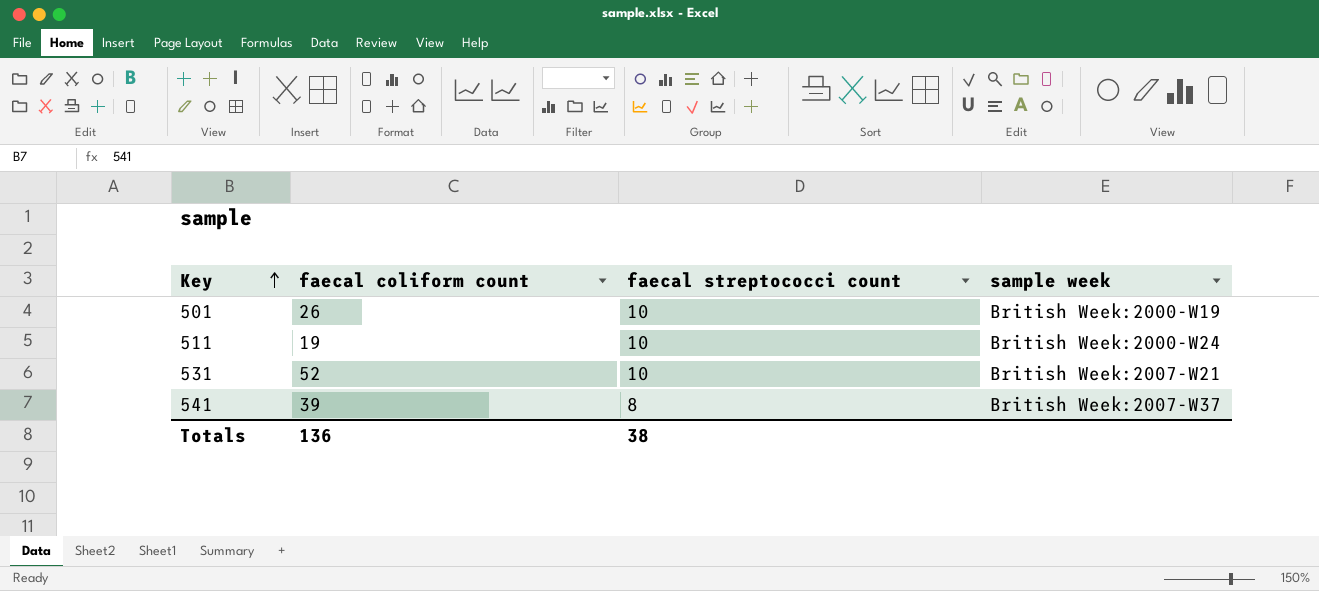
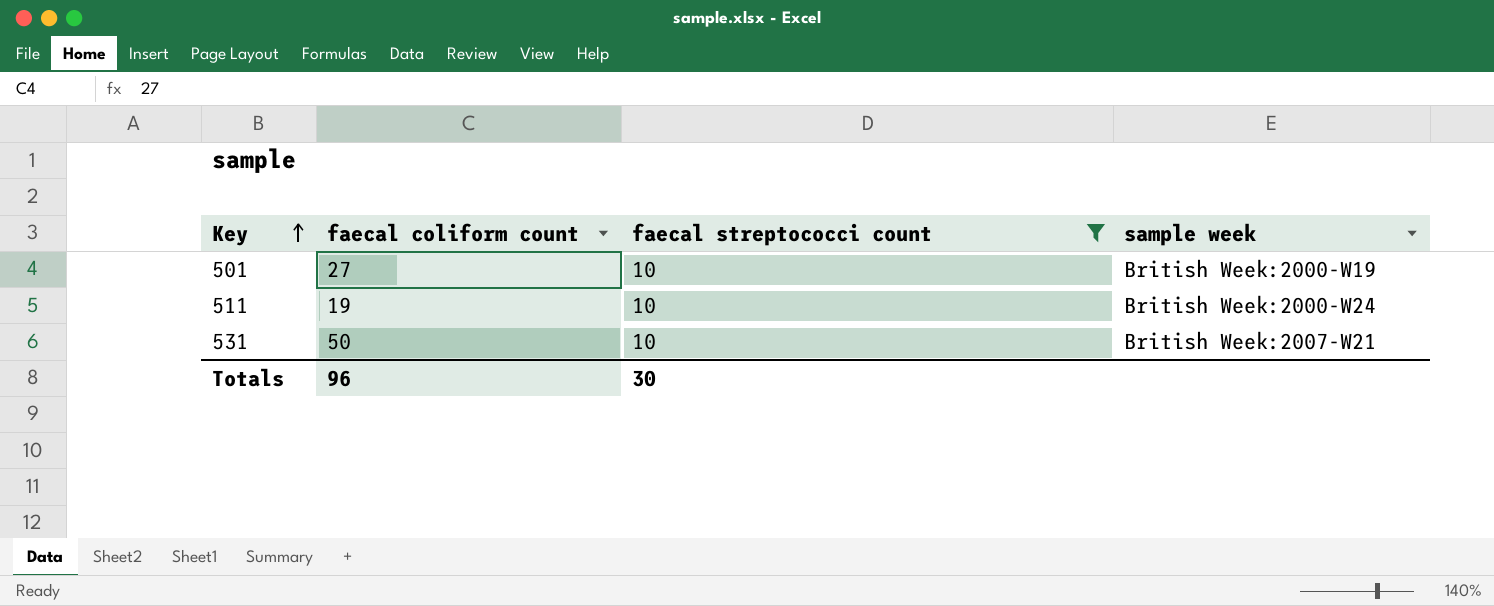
filter: none -> faecal streptococci count = 10
501 | faecal coliform count: 26 -> 27
531 | faecal coliform count: 52 -> 50
Totals | faecal coliform count: 136 -> 96
Totals | faecal streptococci count: 38 -> 30

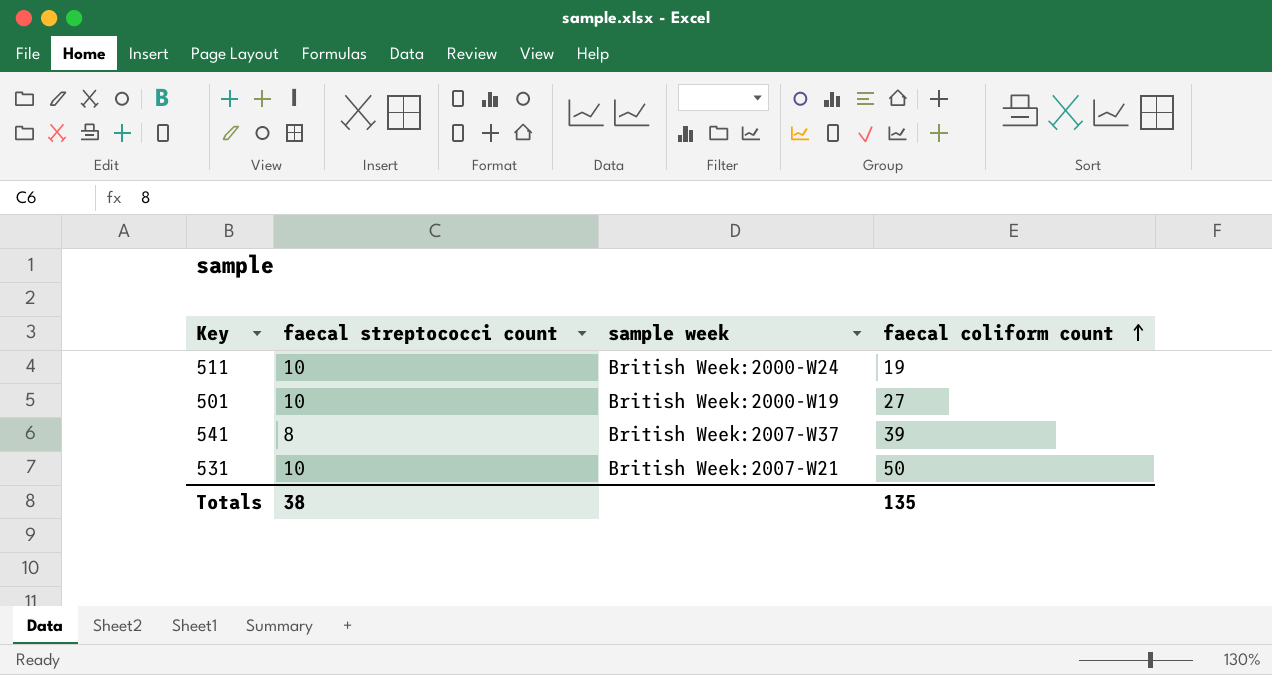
filter: faecal streptococci count = 10 -> none
row order: Key ascending -> faecal coliform count ascending
column faecal coliform count | position: 2 -> 4
Totals | faecal streptococci count: 30 -> 38
Totals | faecal coliform count: 96 -> 135

